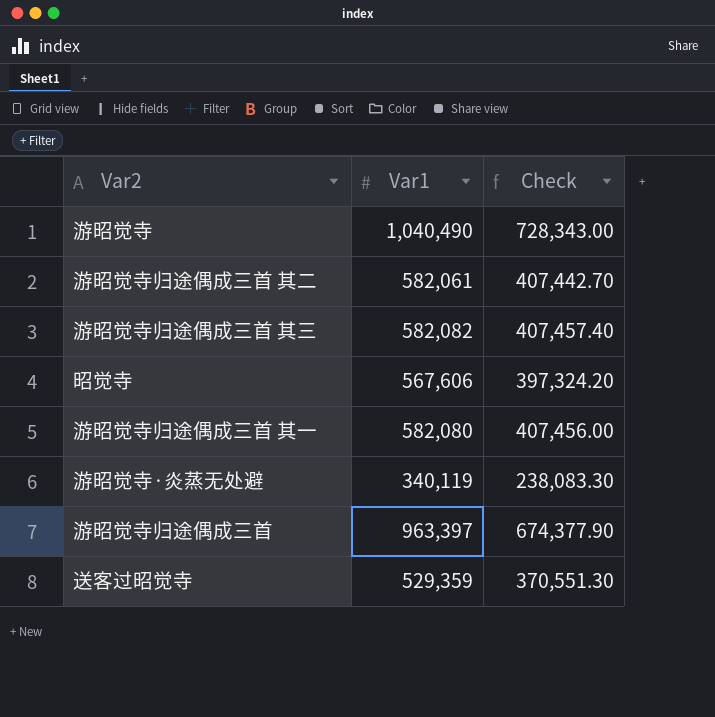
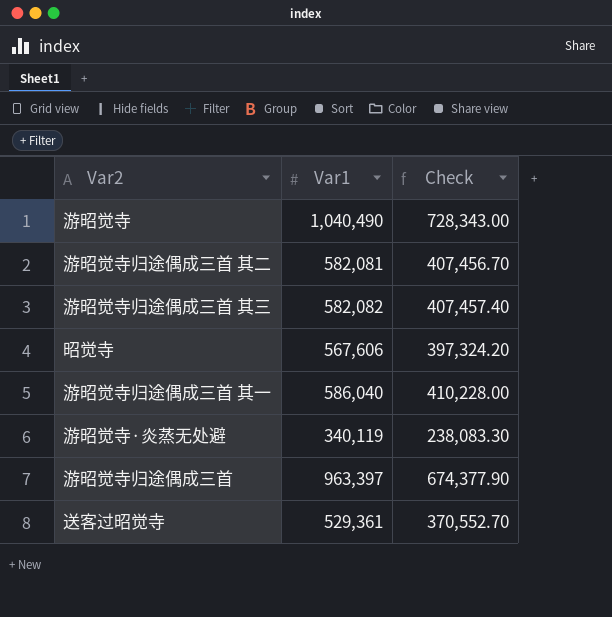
游昭觉寺归途偶成三首 其二 | Var1: 582,061 -> 582,081
游昭觉寺归途偶成三首 其二 | Check: 407,442.70 -> 407,456.70
游昭觉寺归途偶成三首 其一 | Var1: 582,080 -> 586,040
游昭觉寺归途偶成三首 其一 | Check: 407,456.00 -> 410,228.00
送客过昭觉寺 | Var1: 529,359 -> 529,361
送客过昭觉寺 | Check: 370,551.30 -> 370,552.70

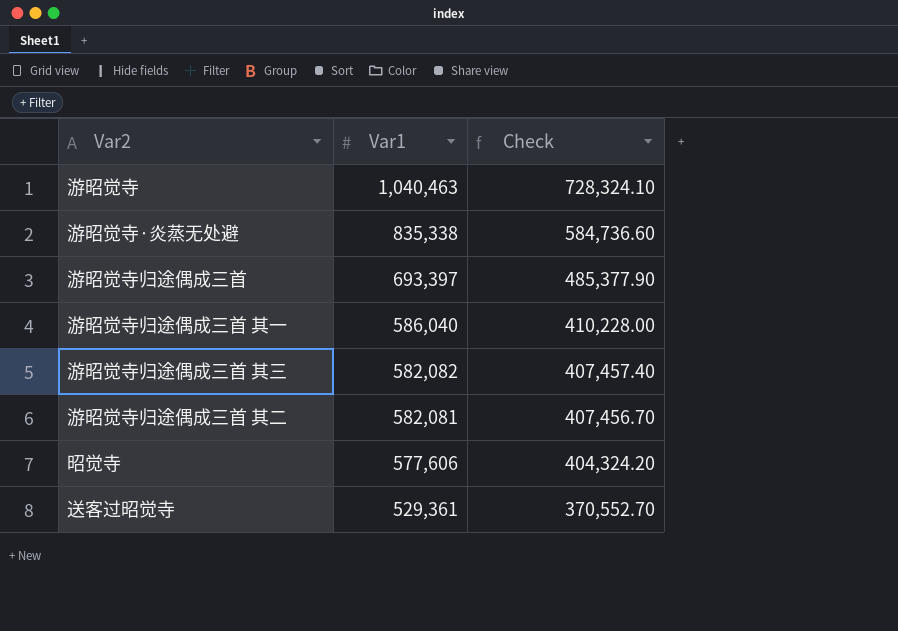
row order: none -> Var1 descending
游昭觉寺 | Var1: 1,040,490 -> 1,040,463
游昭觉寺 | Check: 728,343.00 -> 728,324.10
游昭觉寺·炎蒸无处避 | Var1: 340,119 -> 835,338
游昭觉寺·炎蒸无处避 | Check: 238,083.30 -> 584,736.60
游昭觉寺归途偶成三首 | Var1: 963,397 -> 693,397
游昭觉寺归途偶成三首 | Check: 674,377.90 -> 485,377.90
昭觉寺 | Var1: 567,606 -> 577,606
昭觉寺 | Check: 397,324.20 -> 404,324.20

